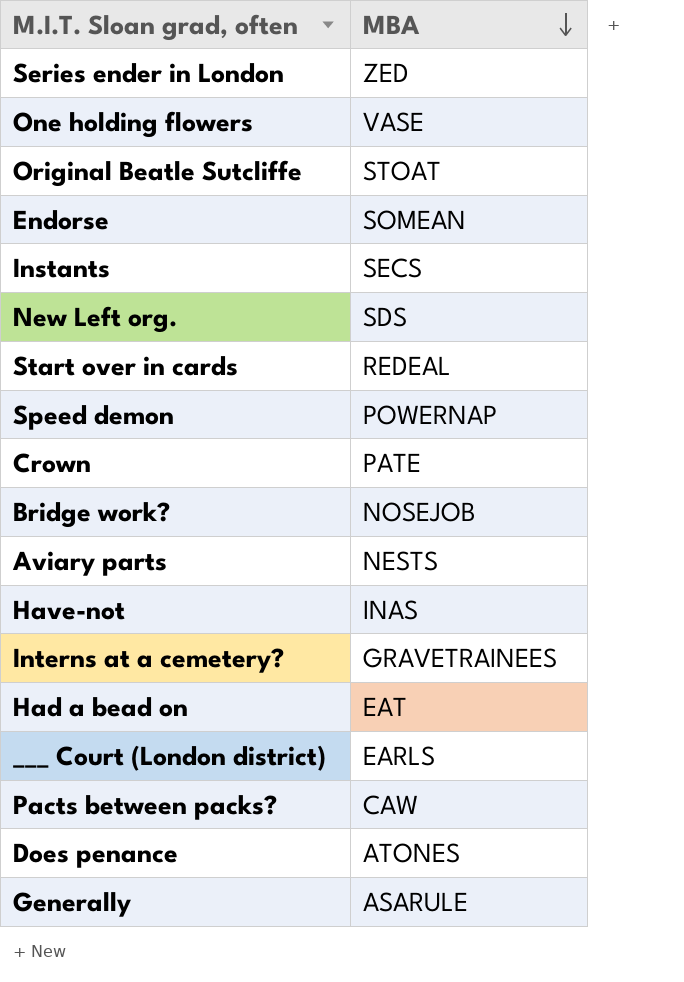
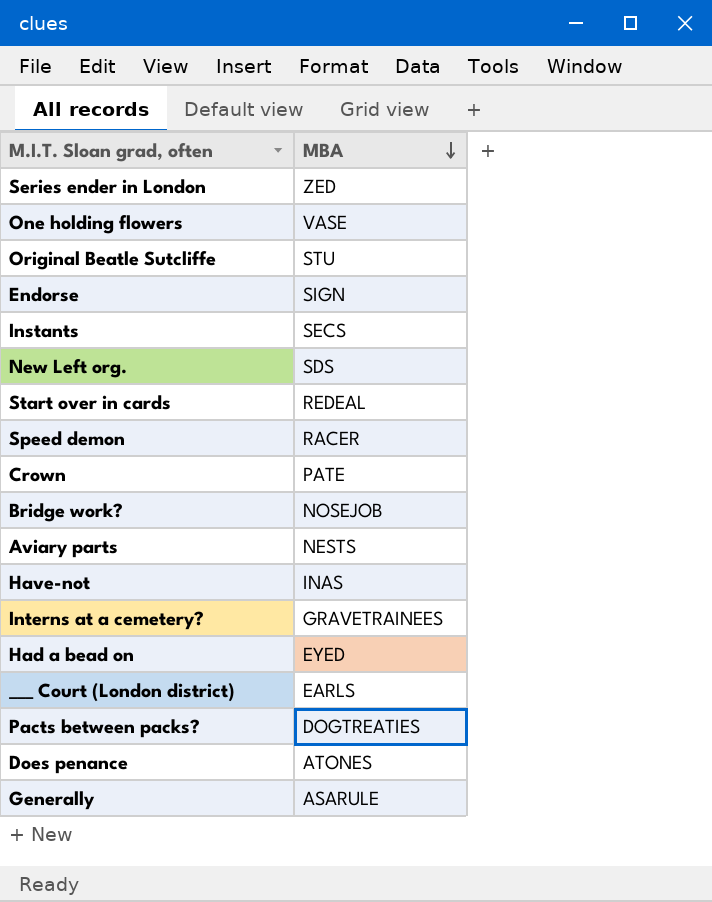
Original Beatle Sutcliffe | MBA: STOAT -> STU
Endorse | MBA: SOMEAN -> SIGN
Speed demon | MBA: POWERNAP -> RACER
Had a bead on | MBA: EAT -> EYED
Pacts between packs? | MBA: CAW -> DOGTREATIES

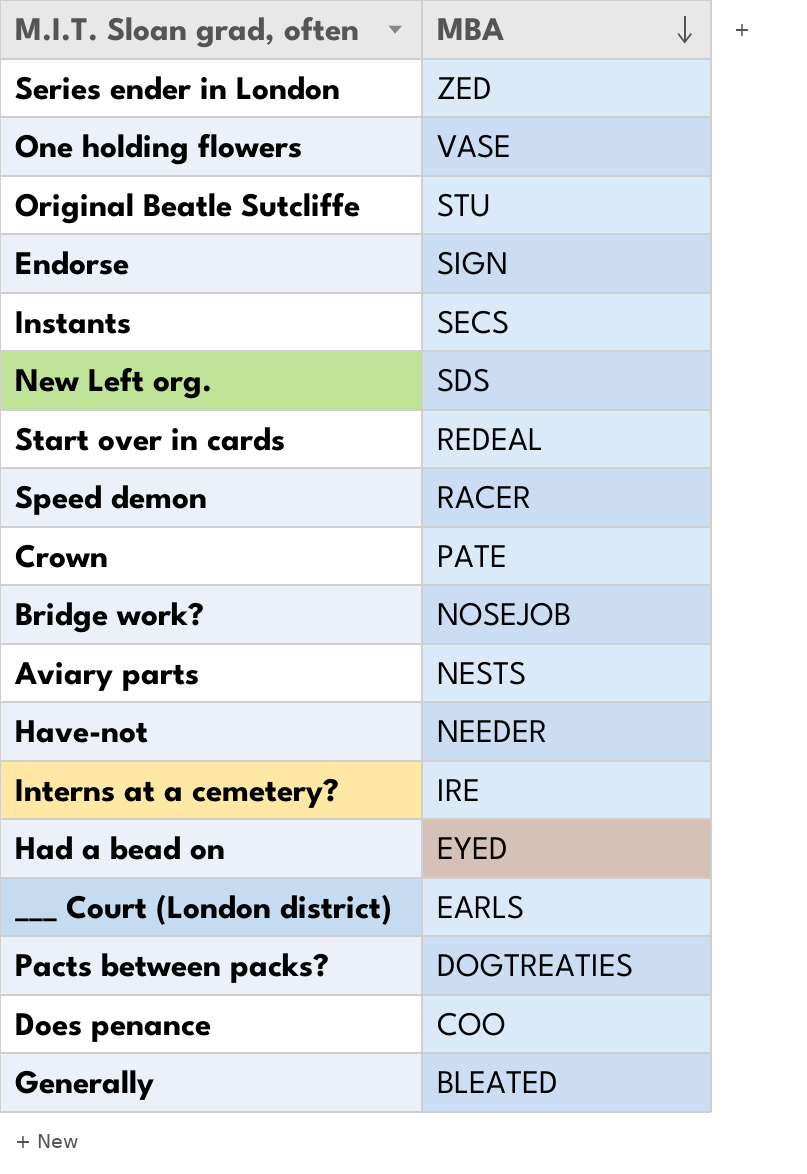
Have-not | MBA: INAS -> NEEDER
Interns at a cemetery? | MBA: GRAVETRAINEES -> IRE
Does penance | MBA: ATONES -> COO
Generally | MBA: ASARULE -> BLEATED

